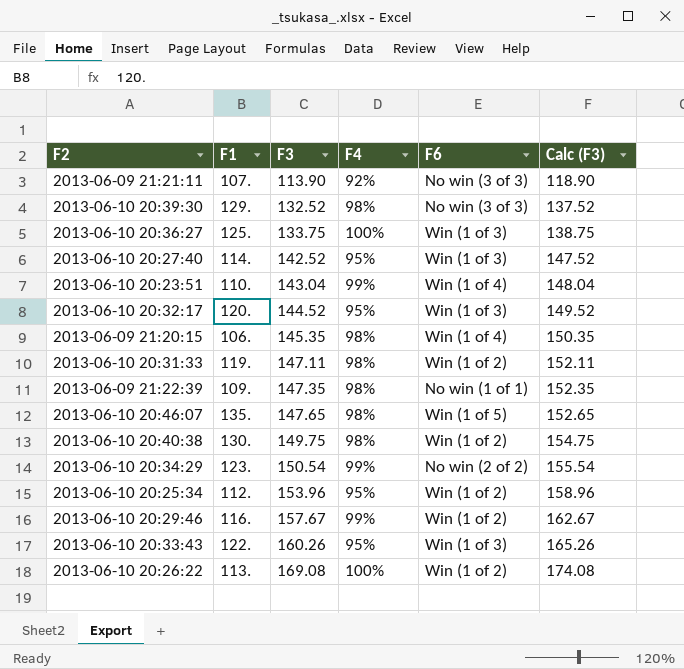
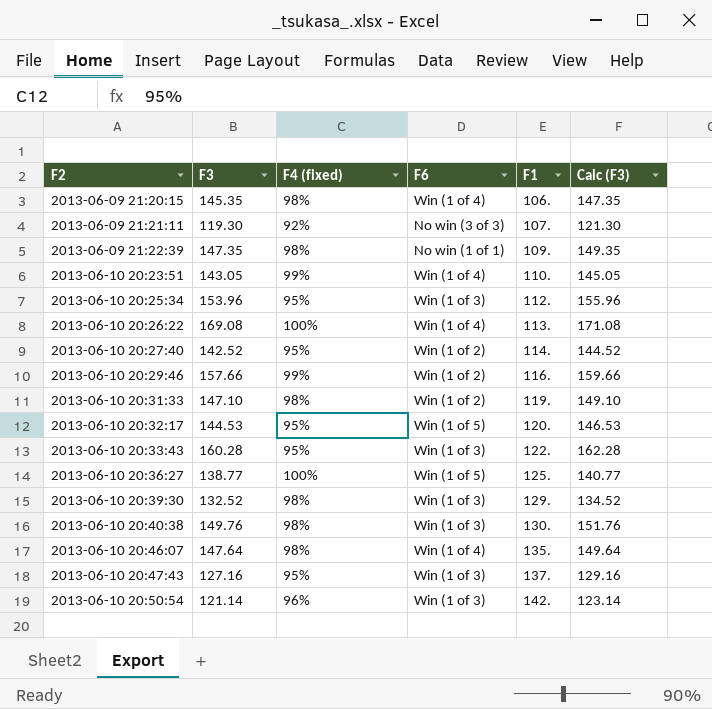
row order: F3 ascending -> F2 ascending
column name: F4 -> F4 (fixed)
column F1 | position: 2 -> 5
column Calc (F3) | formula: [F3] + 5 -> [F3] + 2
row 2013-06-10 20:34:29: 123. | 150.54 | 99% | No win (2 of 2) | 155.54 -> none
2013-06-09 21:21:11 | F3: 113.90 -> 119.30
2013-06-10 20:23:51 | F3: 143.04 -> 143.05
2013-06-10 20:25:34 | F6: Win (1 of 2) -> Win (1 of 3)
2013-06-10 20:26:22 | F6: Win (1 of 2) -> Win (1 of 4)
2013-06-10 20:27:40 | F6: Win (1 of 3) -> Win (1 of 2)
2013-06-10 20:29:46 | F3: 157.67 -> 157.66
2013-06-10 20:31:33 | F3: 147.11 -> 147.10
2013-06-10 20:32:17 | F3: 144.52 -> 144.53
2013-06-10 20:32:17 | F6: Win (1 of 3) -> Win (1 of 5)
2013-06-10 20:33:43 | F3: 160.26 -> 160.28
2013-06-10 20:36:27 | F3: 133.75 -> 138.77
2013-06-10 20:36:27 | F6: Win (1 of 3) -> Win (1 of 5)
2013-06-10 20:39:30 | F6: No win (3 of 3) -> Win (1 of 3)
2013-06-10 20:40:38 | F3: 149.75 -> 149.76
2013-06-10 20:40:38 | F6: Win (1 of 2) -> Win (1 of 3)
2013-06-10 20:46:07 | F3: 147.65 -> 147.64
2013-06-10 20:46:07 | F6: Win (1 of 5) -> Win (1 of 4)
row 2013-06-10 20:47:43: none -> 127.16 | 95% | Win (1 of 3) | 137. | 129.16
row 2013-06-10 20:50:54: none -> 121.14 | 96% | Win (1 of 3) | 142. | 123.14

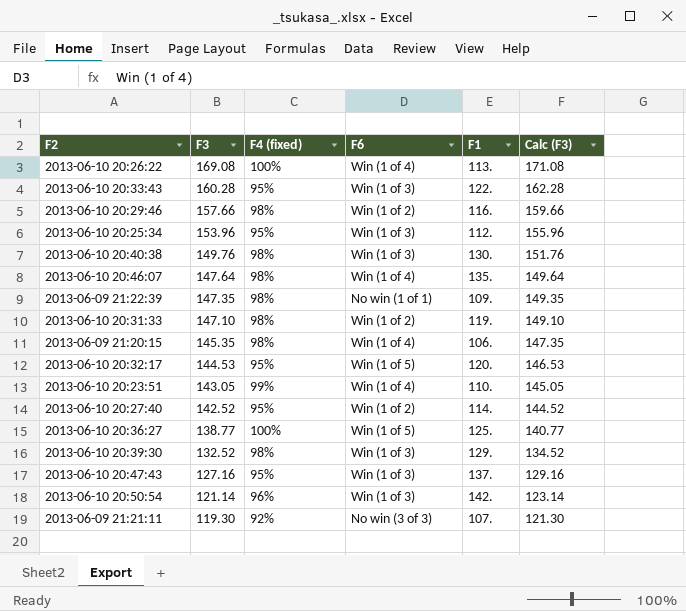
row order: F2 ascending -> F3 descending
2013-06-10 20:29:46 | F4 (fixed): 99% -> 98%

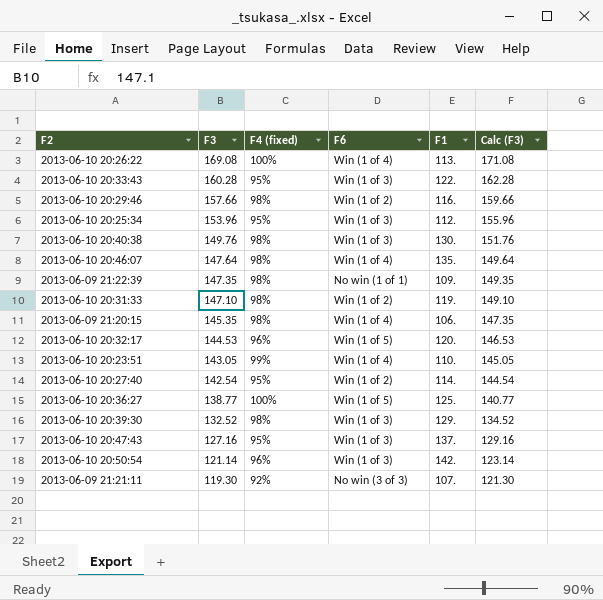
2013-06-10 20:32:17 | F4 (fixed): 95% -> 96%
2013-06-10 20:27:40 | F3: 142.52 -> 142.54
2013-06-10 20:27:40 | Calc (F3): 144.52 -> 144.54

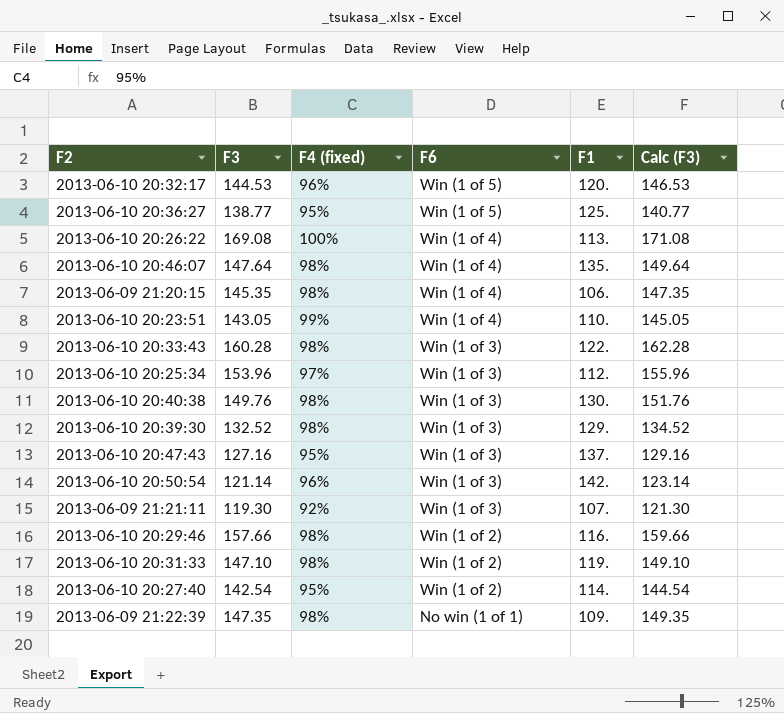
row order: F3 descending -> F6 descending
2013-06-10 20:36:27 | F4 (fixed): 100% -> 95%
2013-06-10 20:33:43 | F4 (fixed): 95% -> 98%
2013-06-10 20:25:34 | F4 (fixed): 95% -> 97%
2013-06-09 21:21:11 | F6: No win (3 of 3) -> Win (1 of 3)

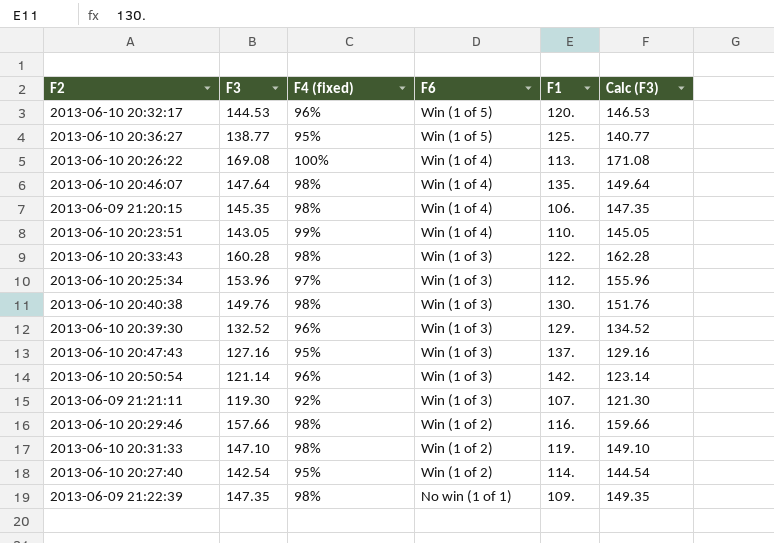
2013-06-10 20:39:30 | F4 (fixed): 98% -> 96%

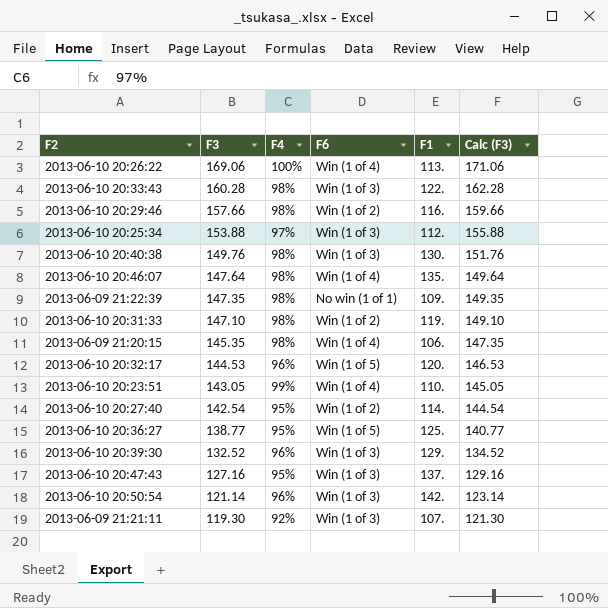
row order: F6 descending -> F3 descending
column name: F4 (fixed) -> F4
2013-06-10 20:26:22 | F3: 169.08 -> 169.06
2013-06-10 20:26:22 | Calc (F3): 171.08 -> 171.06
2013-06-10 20:25:34 | F3: 153.96 -> 153.88
2013-06-10 20:25:34 | Calc (F3): 155.96 -> 155.88

